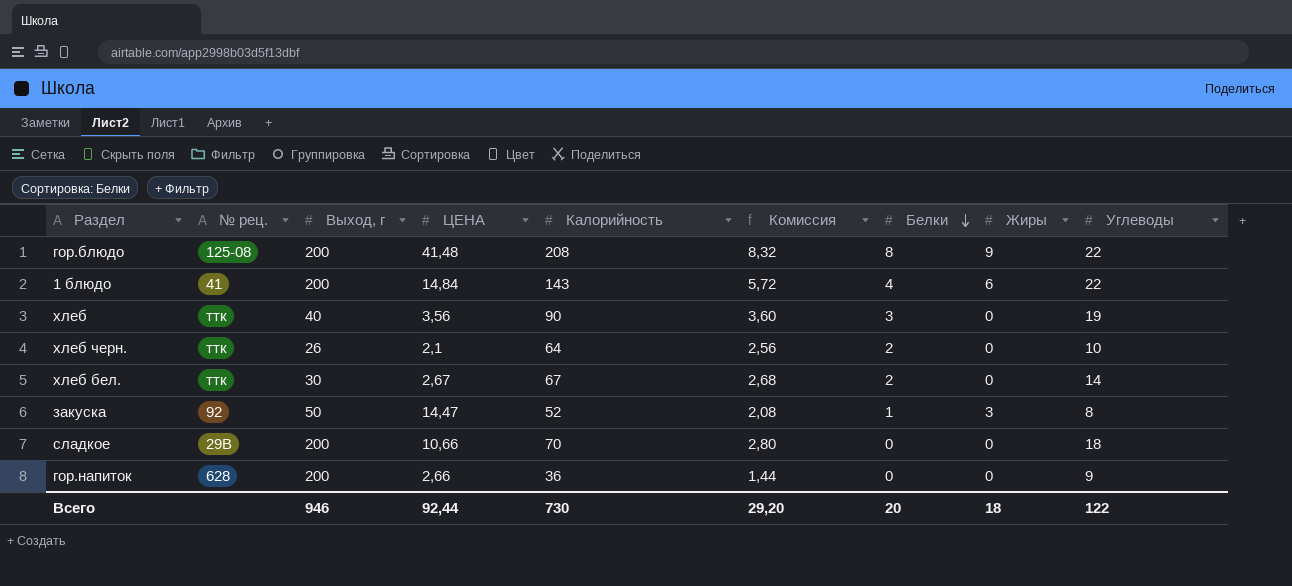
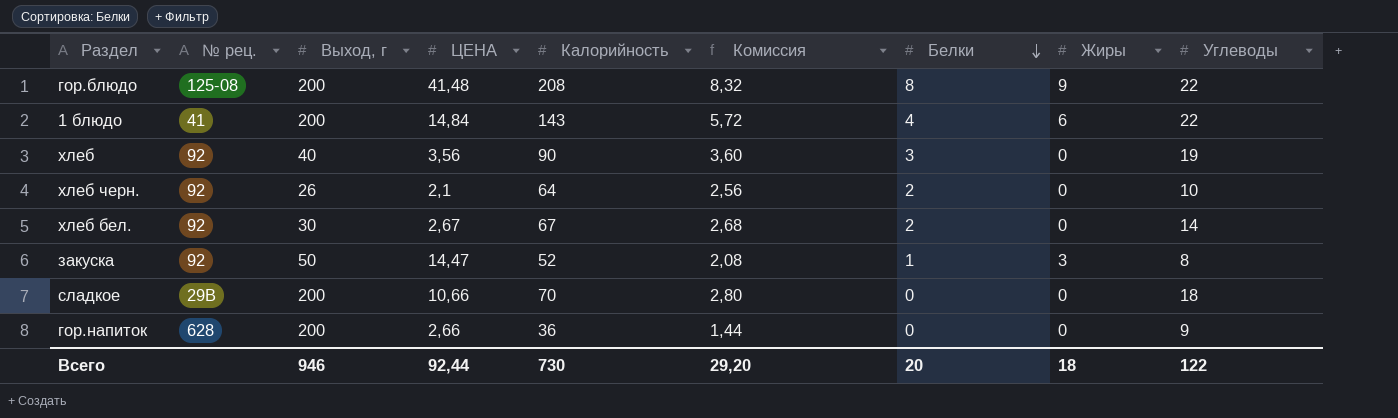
хлеб | № рец.: ттк -> 92
хлеб черн. | № рец.: ттк -> 92
хлеб бел. | № рец.: ттк -> 92

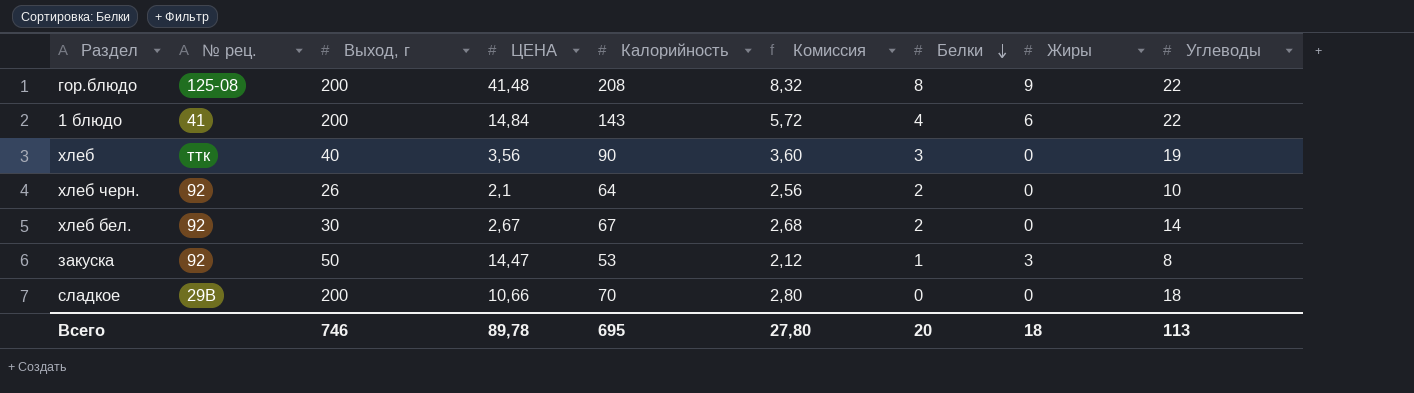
row гор.напиток: 628 | 200 | 2,66 | 36 | 1,44 | 0 | 0 | 9 -> none
хлеб | № рец.: 92 -> ттк
закуска | Калорийность: 52 -> 53
закуска | Комиссия: 2,08 -> 2,12
Всего | Выход, г: 946 -> 746
Всего | ЦЕНА: 92,44 -> 89,78
Всего | Калорийность: 730 -> 695
Всего | Комиссия: 29,20 -> 27,80
Всего | Углеводы: 122 -> 113

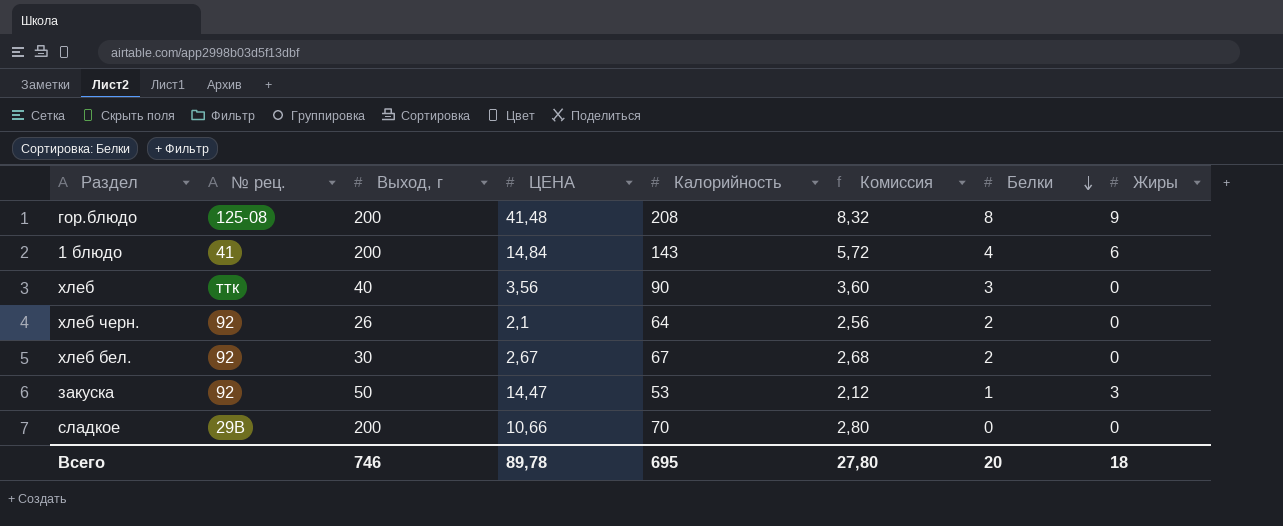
column Углеводы | position: 9 -> none

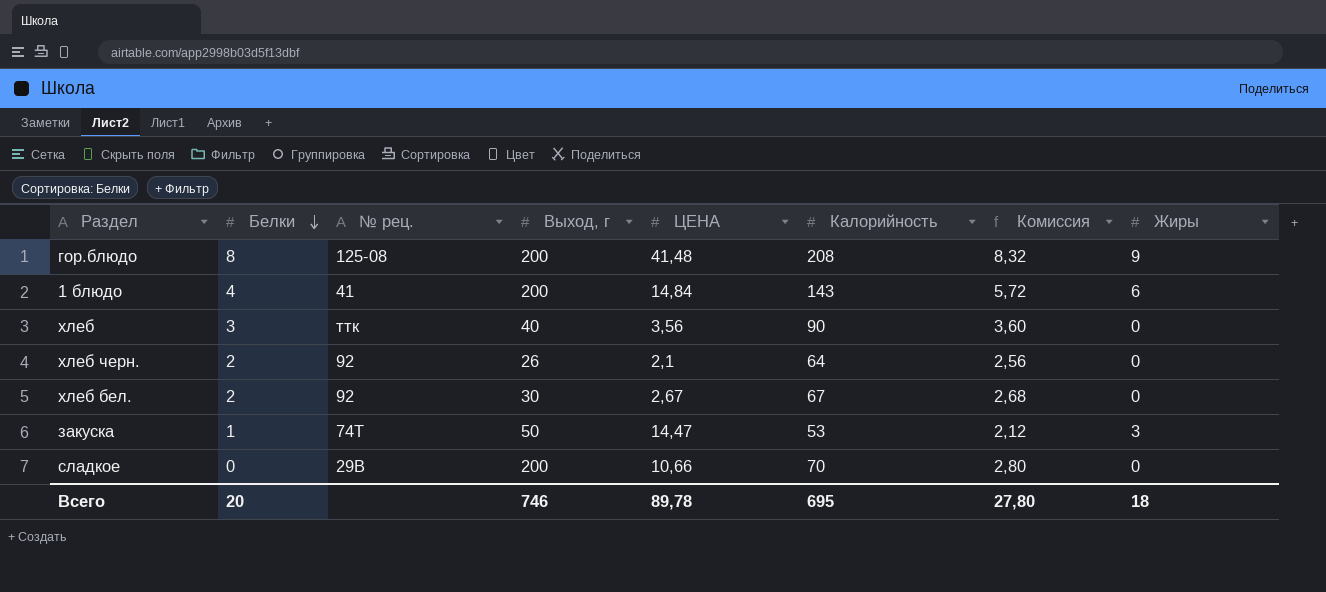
column Белки | position: 7 -> 2
закуска | № рец.: 92 -> 74Т

